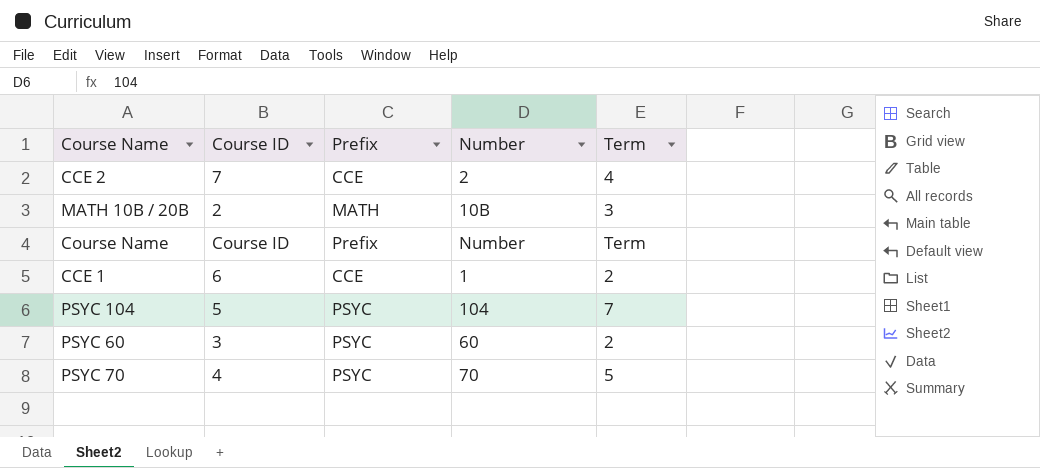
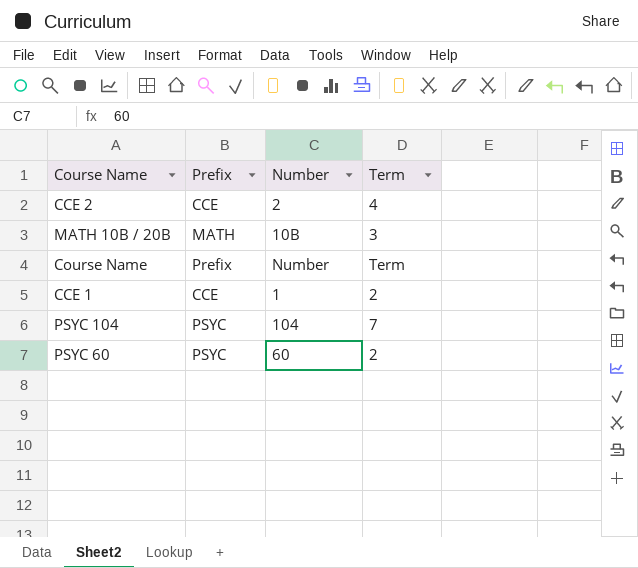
column Course ID | position: 2 -> none
row PSYC 70: 4 | PSYC | 70 | 5 -> none

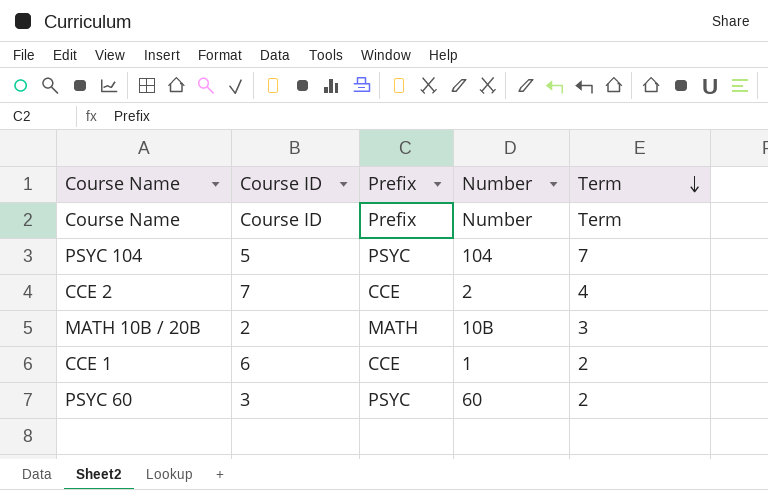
row order: none -> Term descending
column Course ID | position: none -> 2

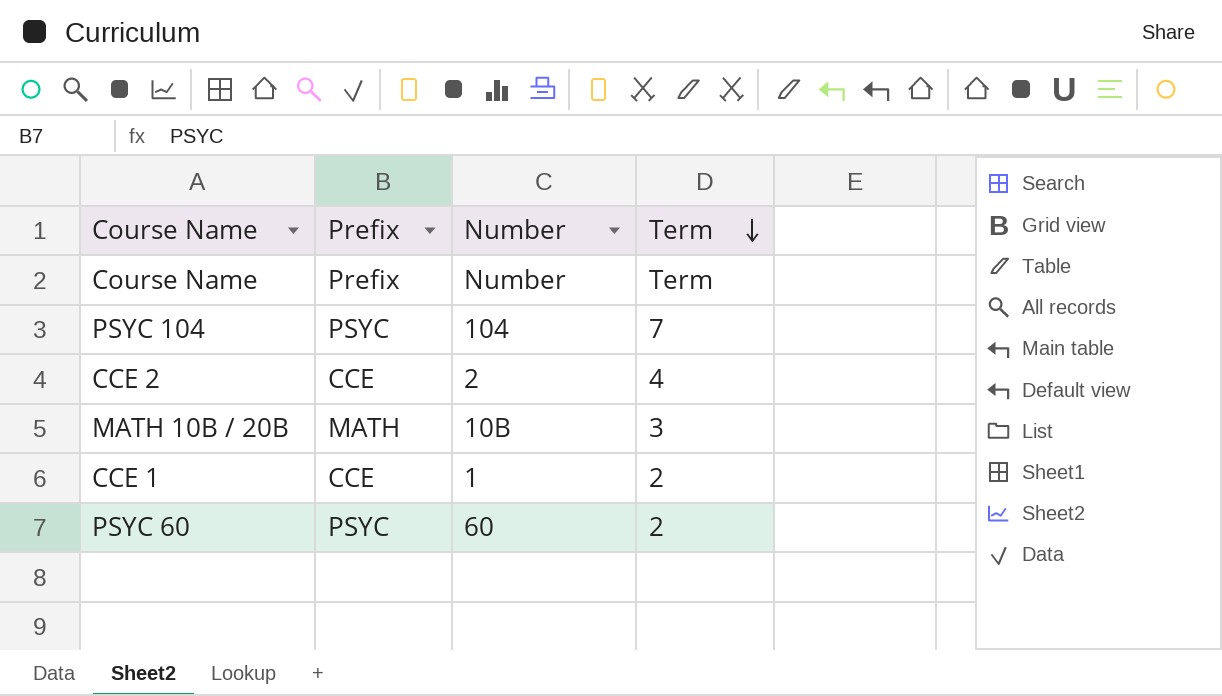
column Course ID | position: 2 -> none

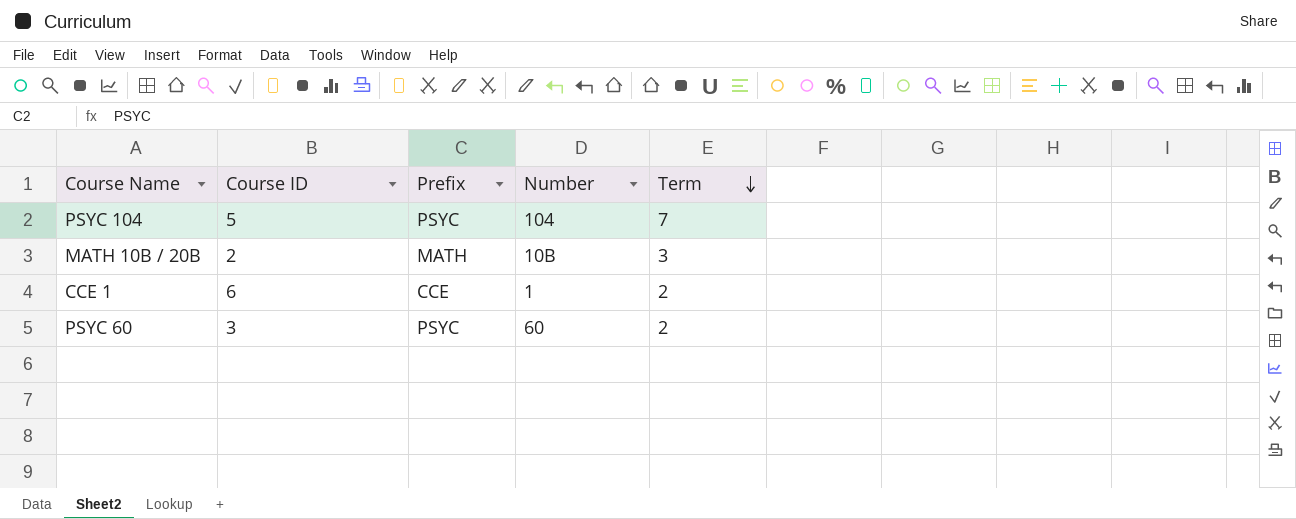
column Course ID | position: none -> 2
row Course Name: Prefix | Number | Term -> none
row CCE 2: CCE | 2 | 4 -> none

